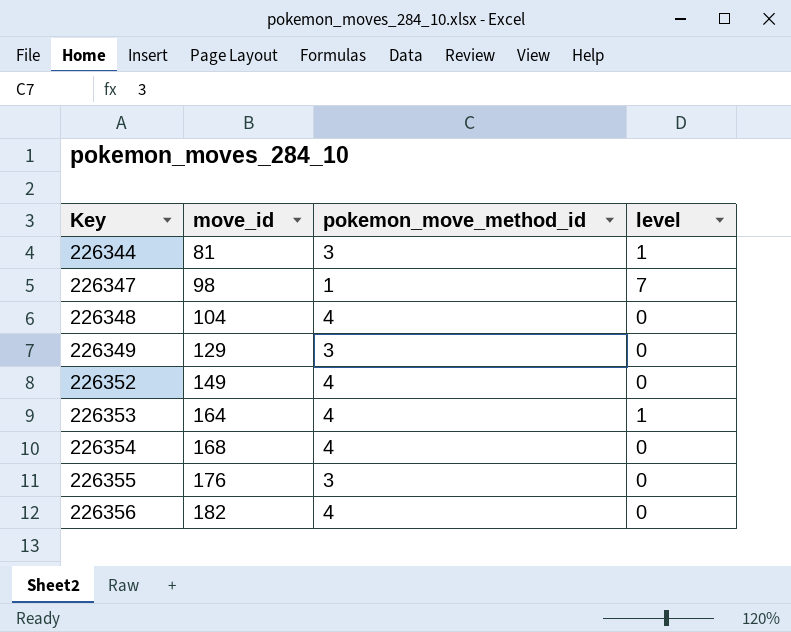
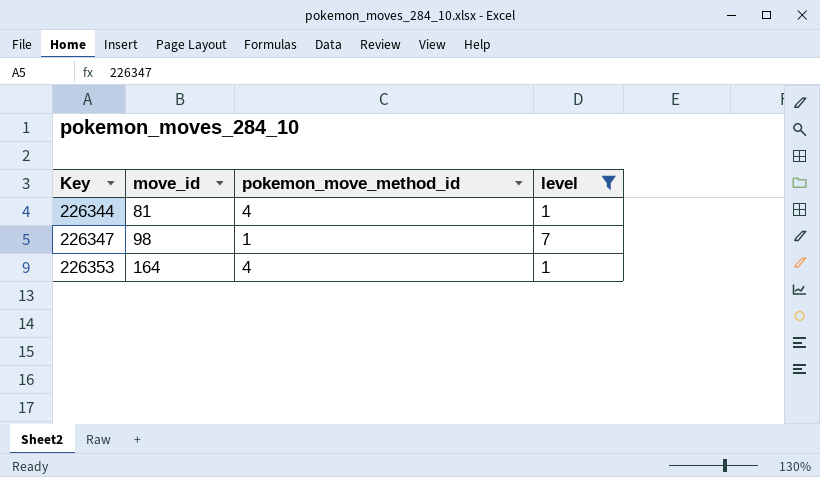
filter: none -> level != 0
226344 | pokemon_move_method_id: 3 -> 4

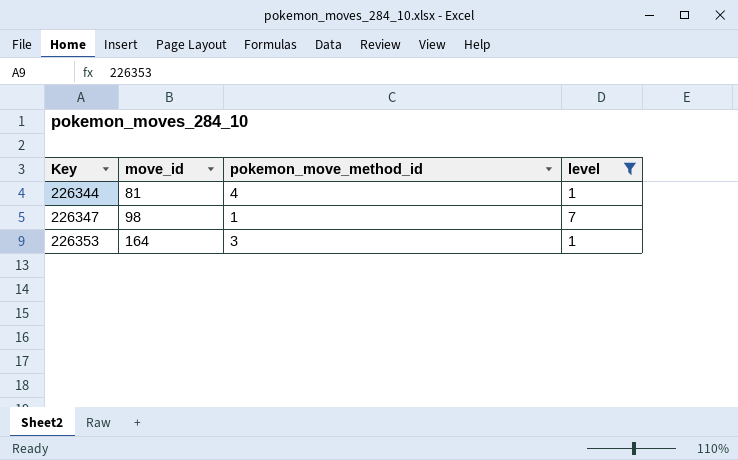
226353 | pokemon_move_method_id: 4 -> 3

